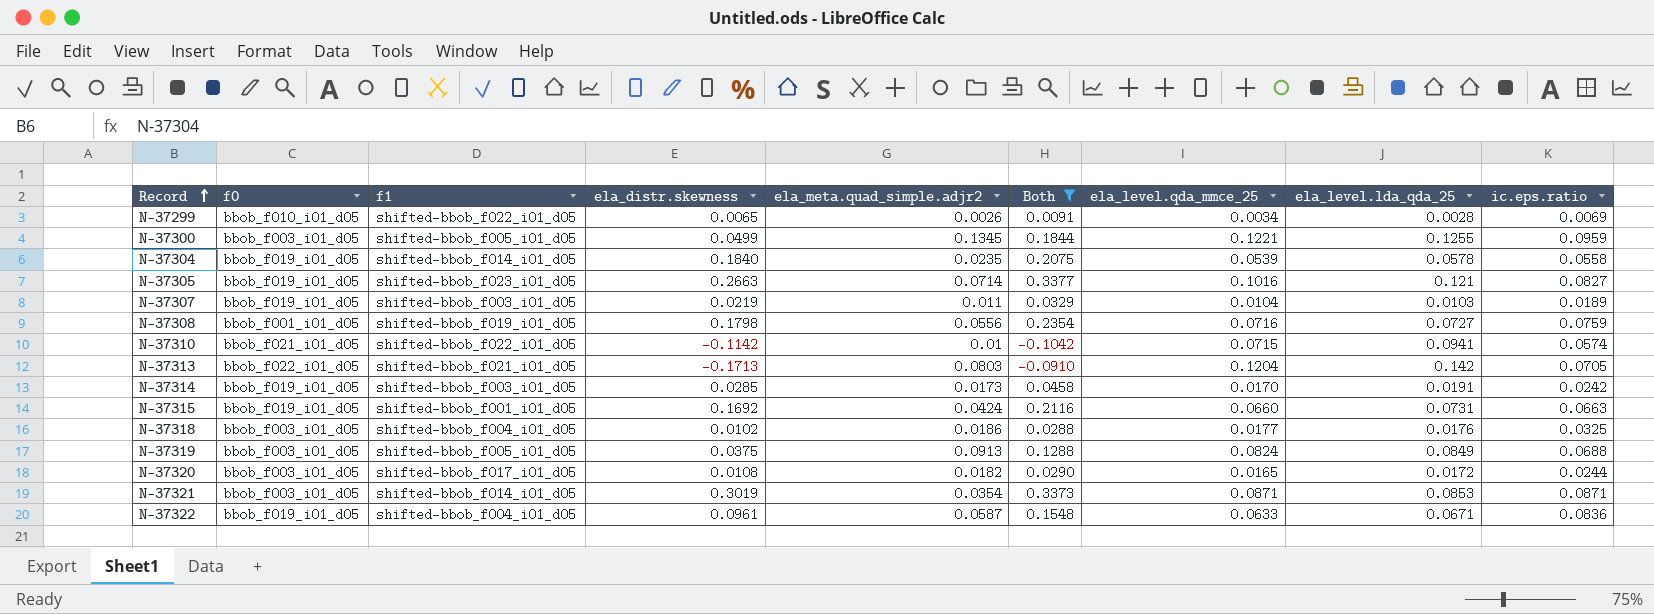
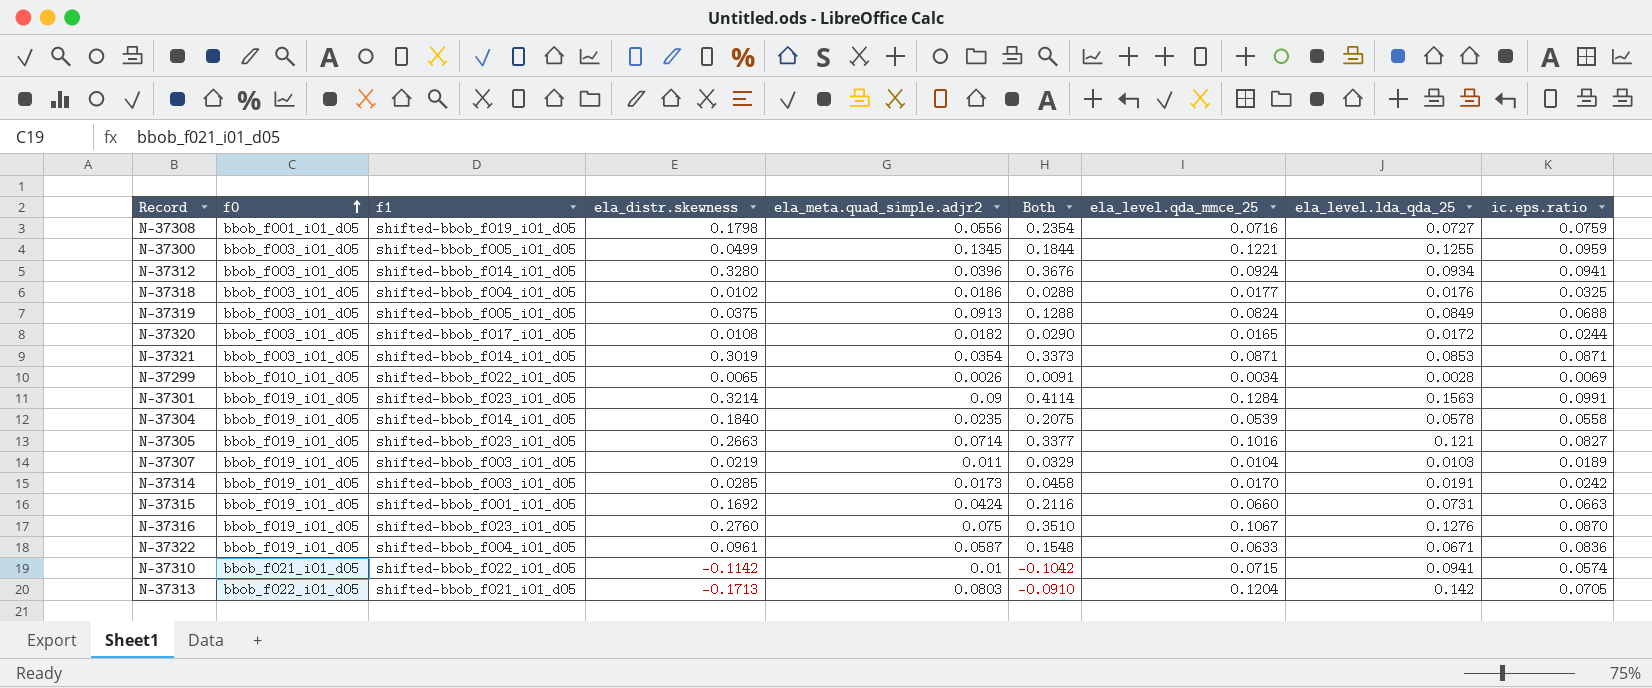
filter: Both <= 0.3377 -> none
row order: Record ascending -> f0 ascending

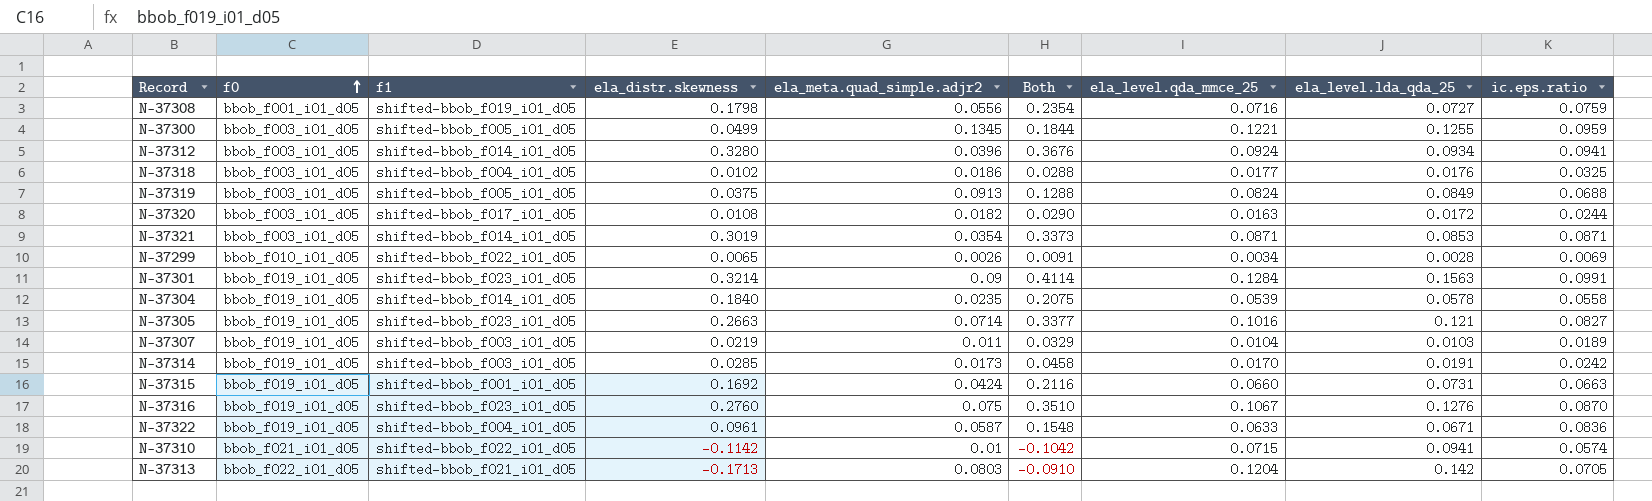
N-37320 | ela_level.qda_mmce_25: 0.0165 -> 0.0163

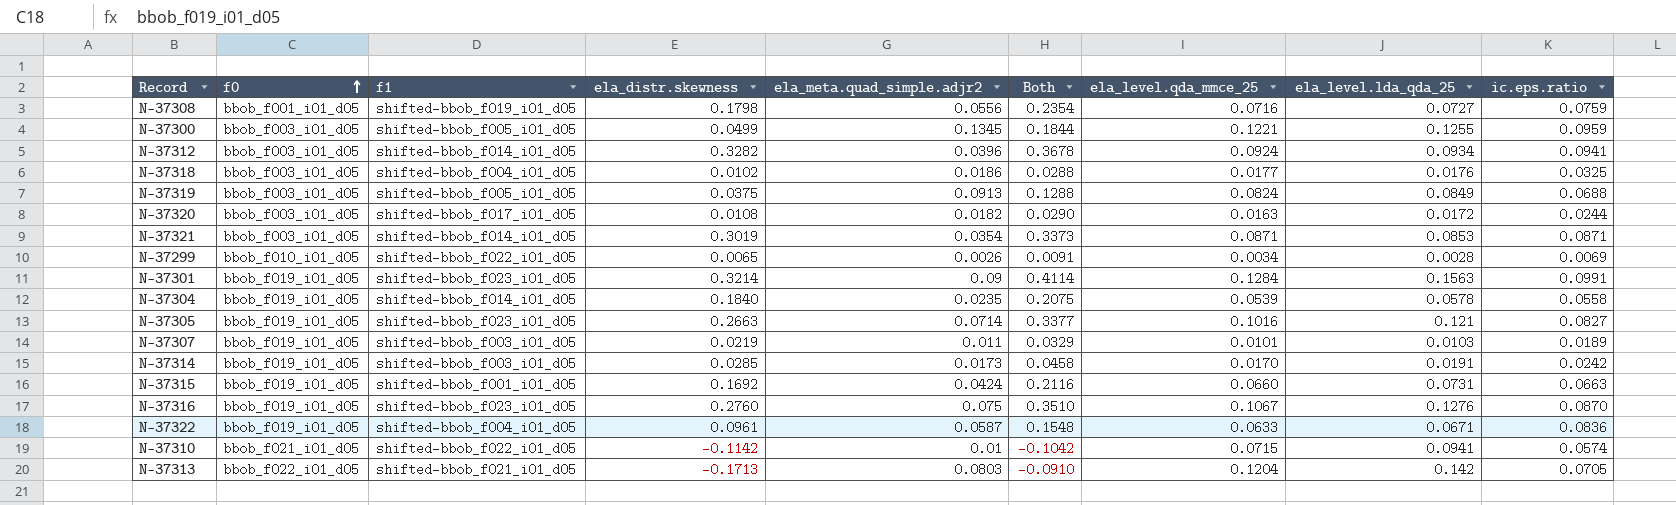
N-37312 | ela_distr.skewness: 0.3280 -> 0.3282
N-37312 | Both: 0.3676 -> 0.3678
N-37307 | ela_level.qda_mmce_25: 0.0104 -> 0.0101

